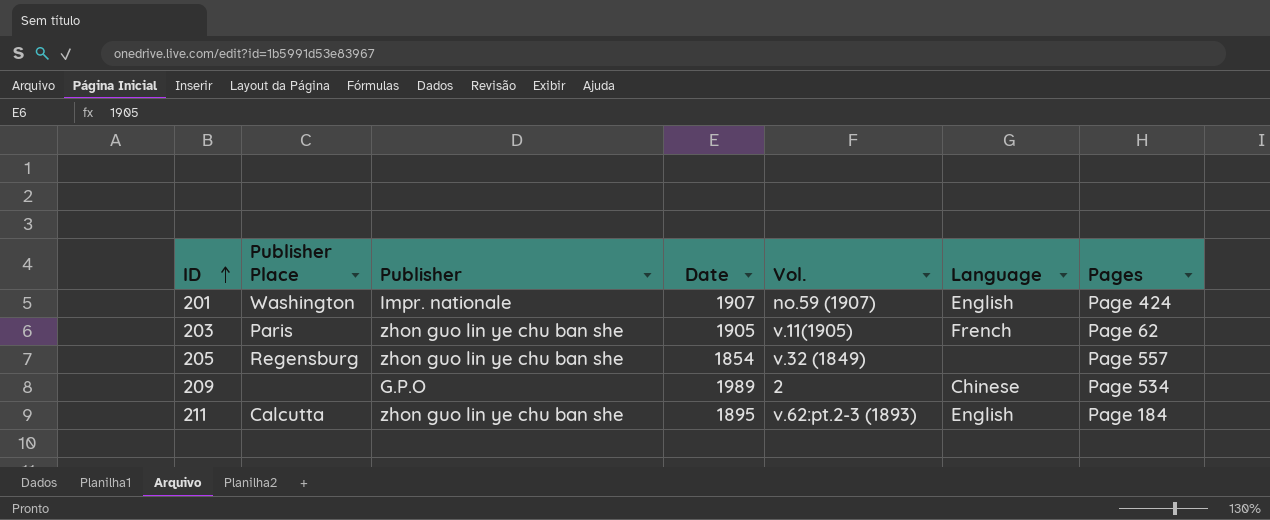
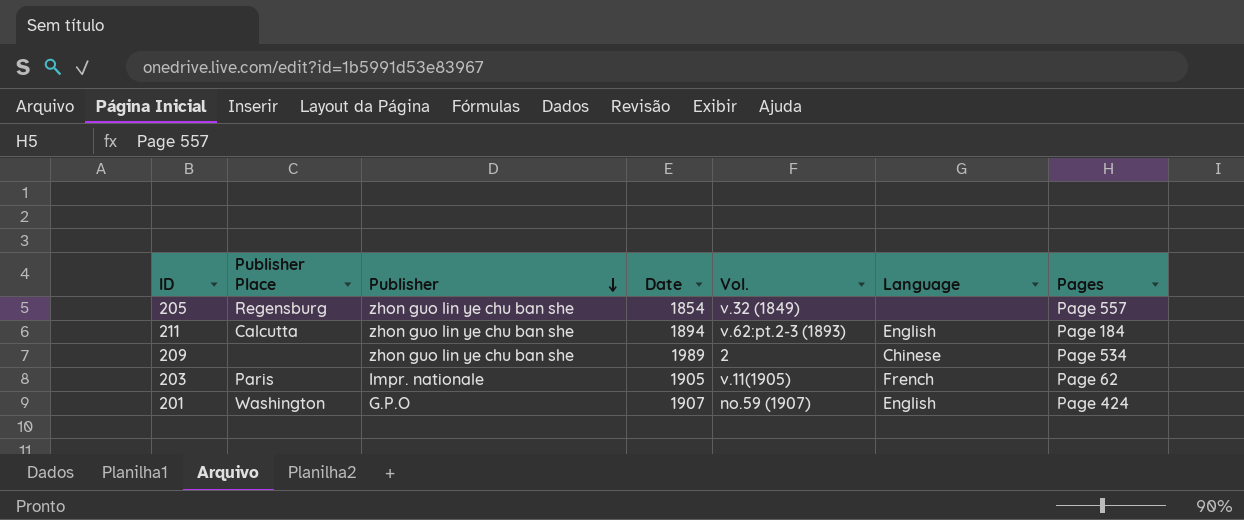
row order: ID ascending -> Publisher descending
211 | Date: 1895 -> 1894
209 | Publisher: G.P.O -> zhon guo lin ye chu ban she
203 | Publisher: zhon guo lin ye chu ban she -> Impr. nationale
201 | Publisher: Impr. nationale -> G.P.O

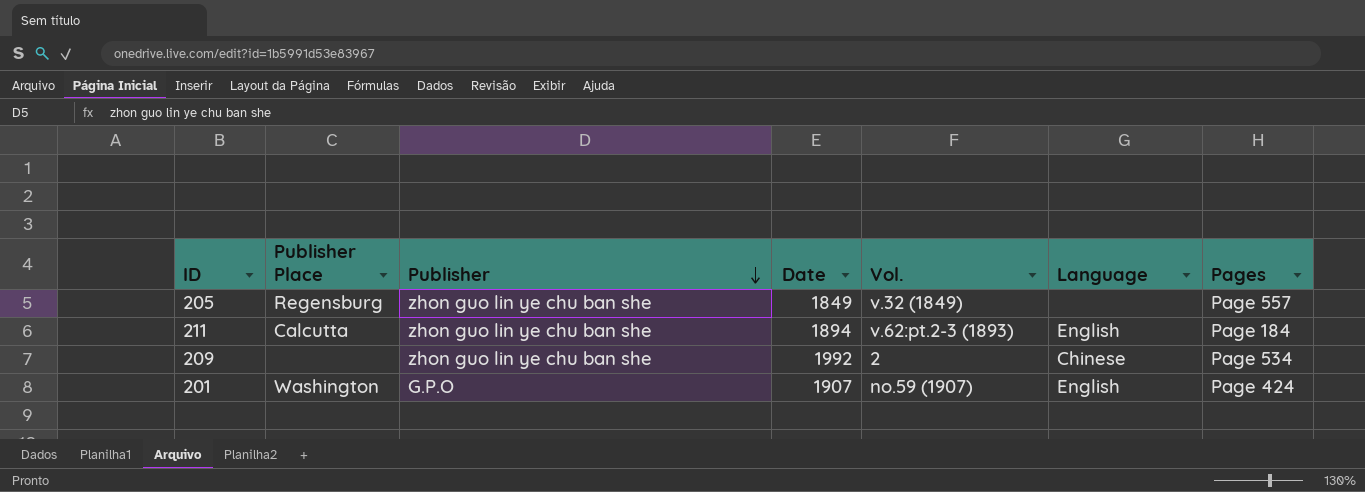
row 203: Paris | Impr. nationale | 1905 | v.11(1905) | French | Page 62 -> none
205 | Date: 1854 -> 1849
209 | Date: 1989 -> 1992

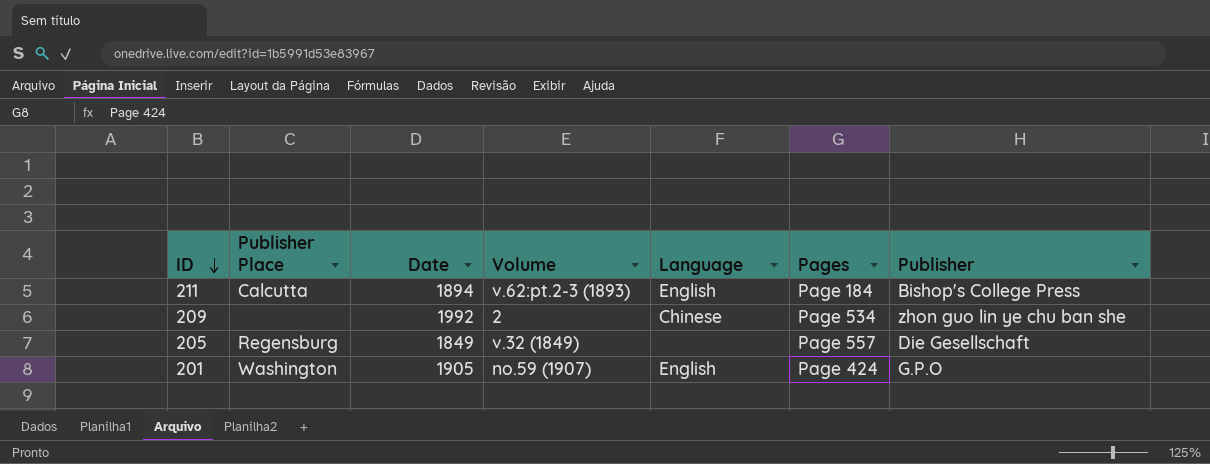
row order: Publisher descending -> ID descending
column name: Vol. -> Volume
column Publisher | position: 3 -> 7
211 | Publisher: zhon guo lin ye chu ban she -> Bishop's College Press
205 | Publisher: zhon guo lin ye chu ban she -> Die Gesellschaft
201 | Date: 1907 -> 1905

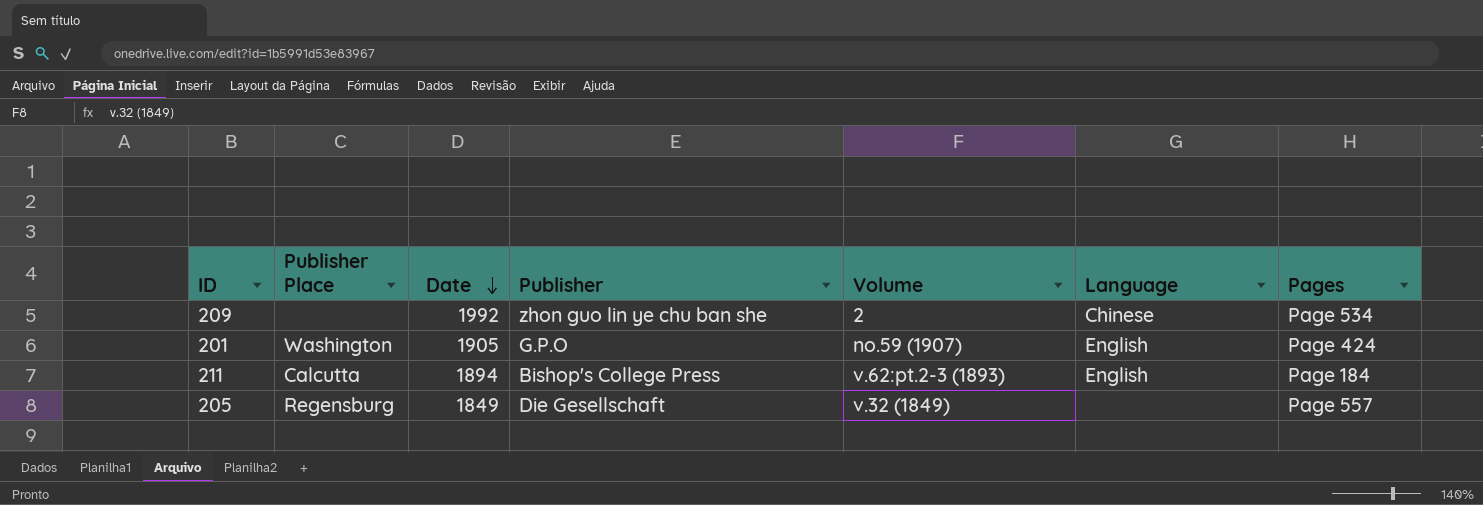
row order: ID descending -> Date descending
column Publisher | position: 7 -> 4

